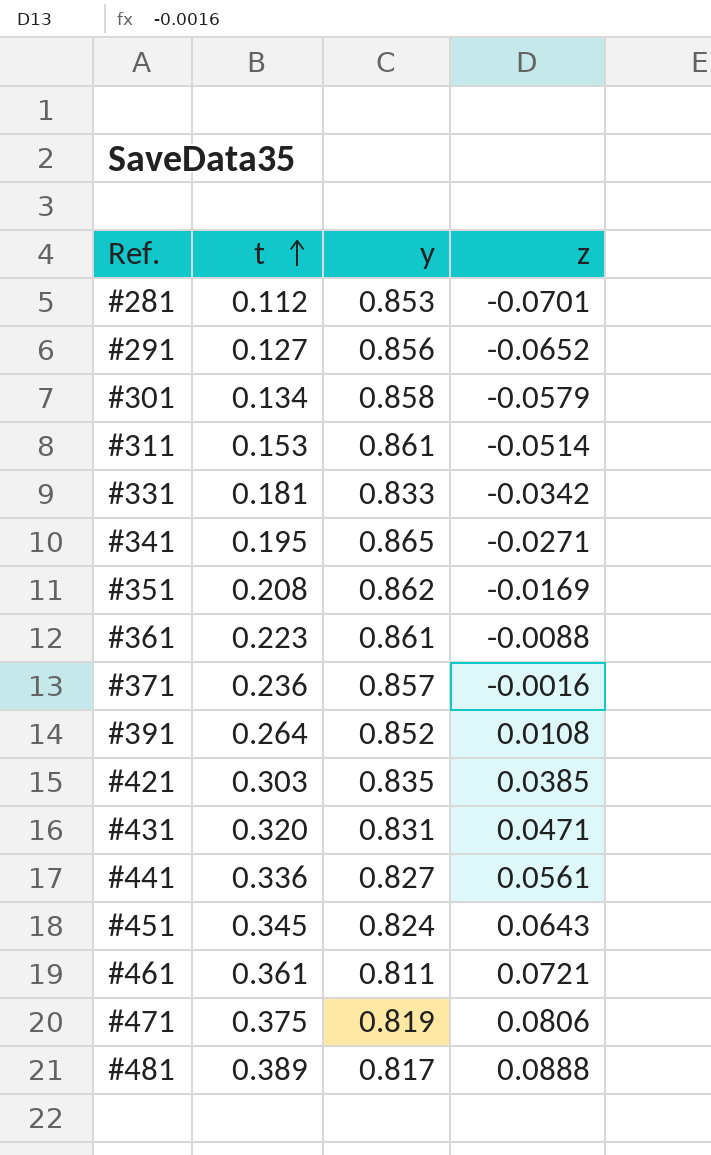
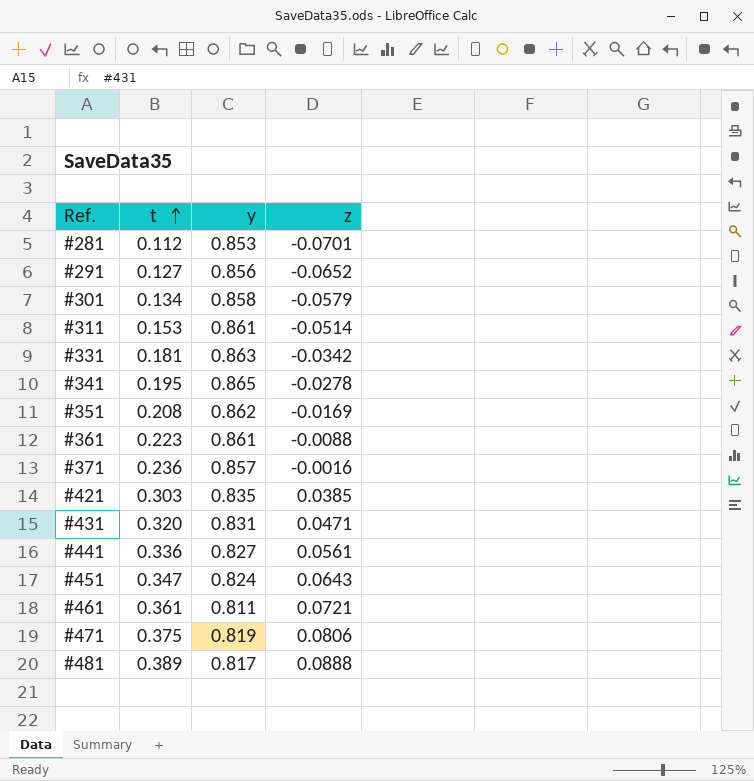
row #391: 0.264 | 0.852 | 0.0108 -> none
#331 | y: 0.833 -> 0.863
#341 | z: -0.0271 -> -0.0278
#451 | t: 0.345 -> 0.347

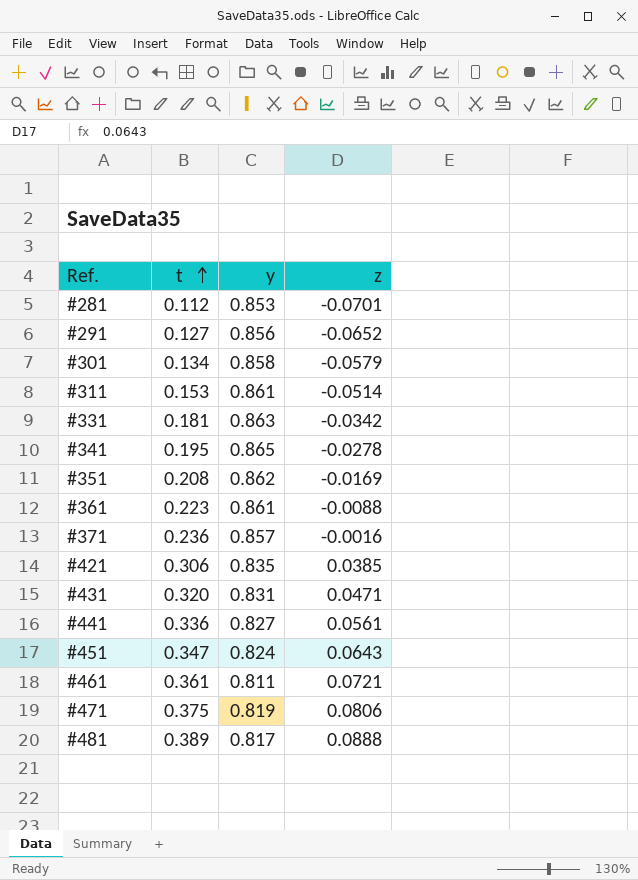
#421 | t: 0.303 -> 0.306

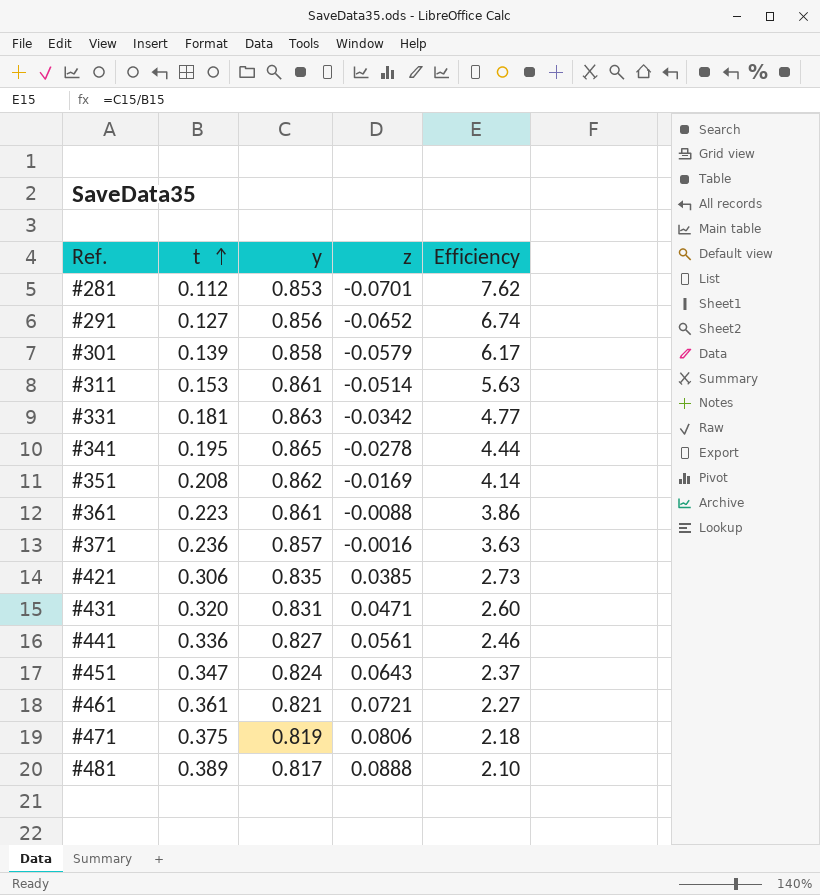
column Efficiency | formula: none -> [y] / [t]
#301 | t: 0.134 -> 0.139
#461 | y: 0.811 -> 0.821

